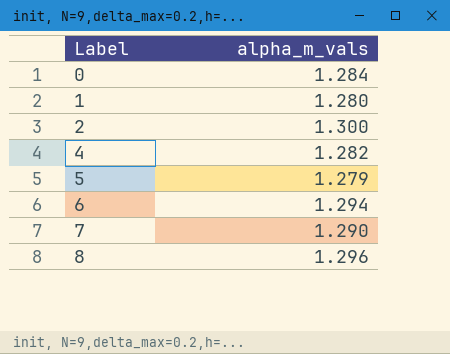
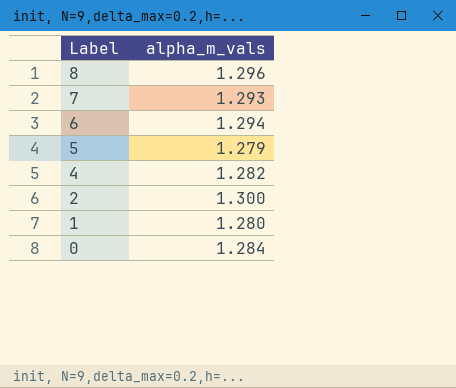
row order: Label ascending -> Label descending
7 | alpha_m_vals: 1.290 -> 1.293

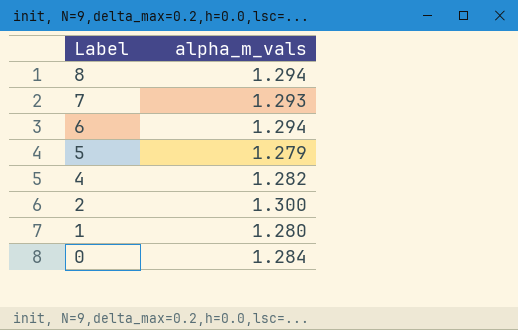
8 | alpha_m_vals: 1.296 -> 1.294

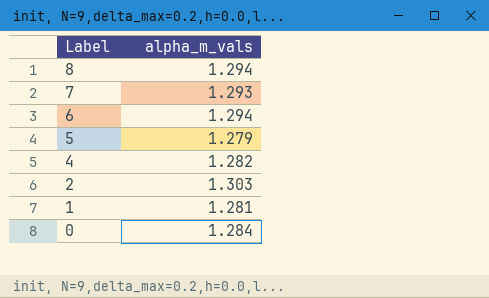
2 | alpha_m_vals: 1.300 -> 1.303
1 | alpha_m_vals: 1.280 -> 1.281

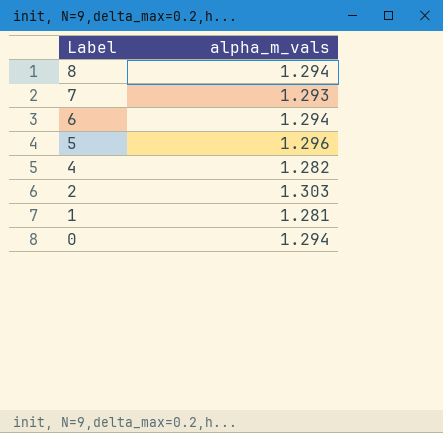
5 | alpha_m_vals: 1.279 -> 1.296
0 | alpha_m_vals: 1.284 -> 1.294

